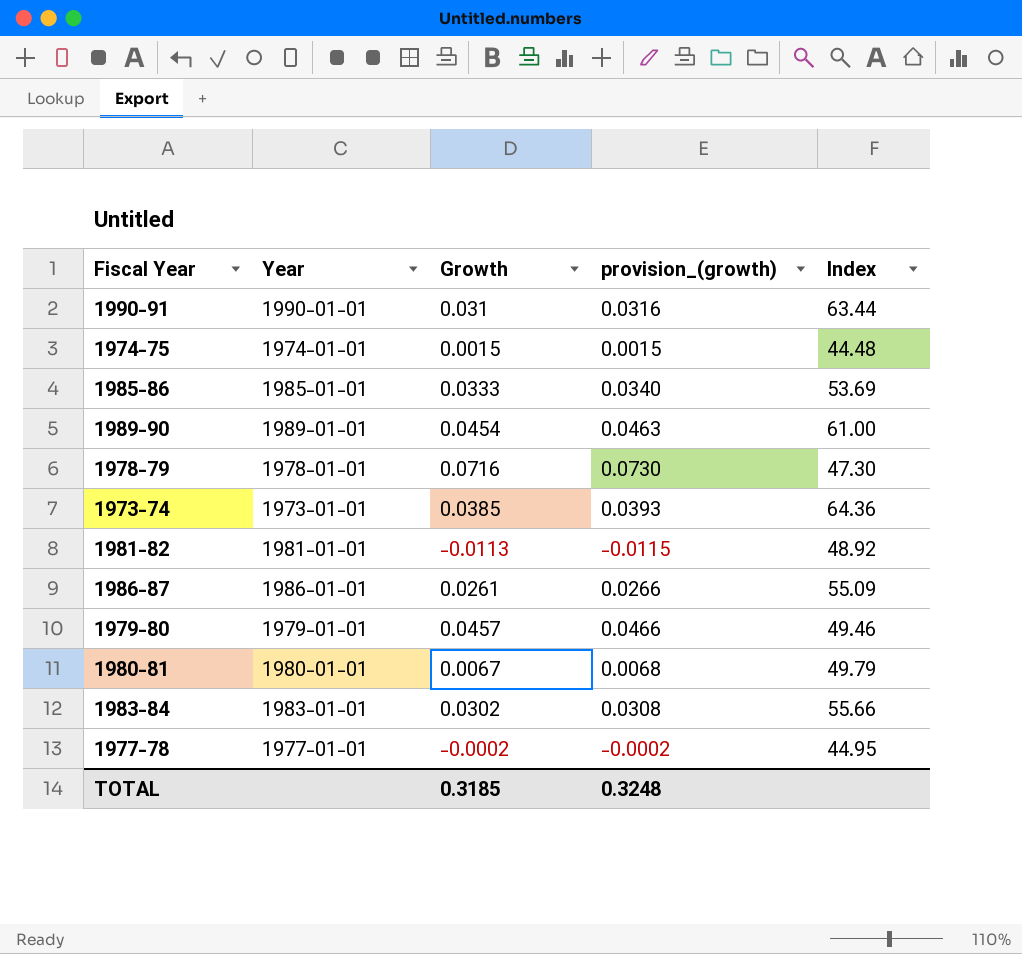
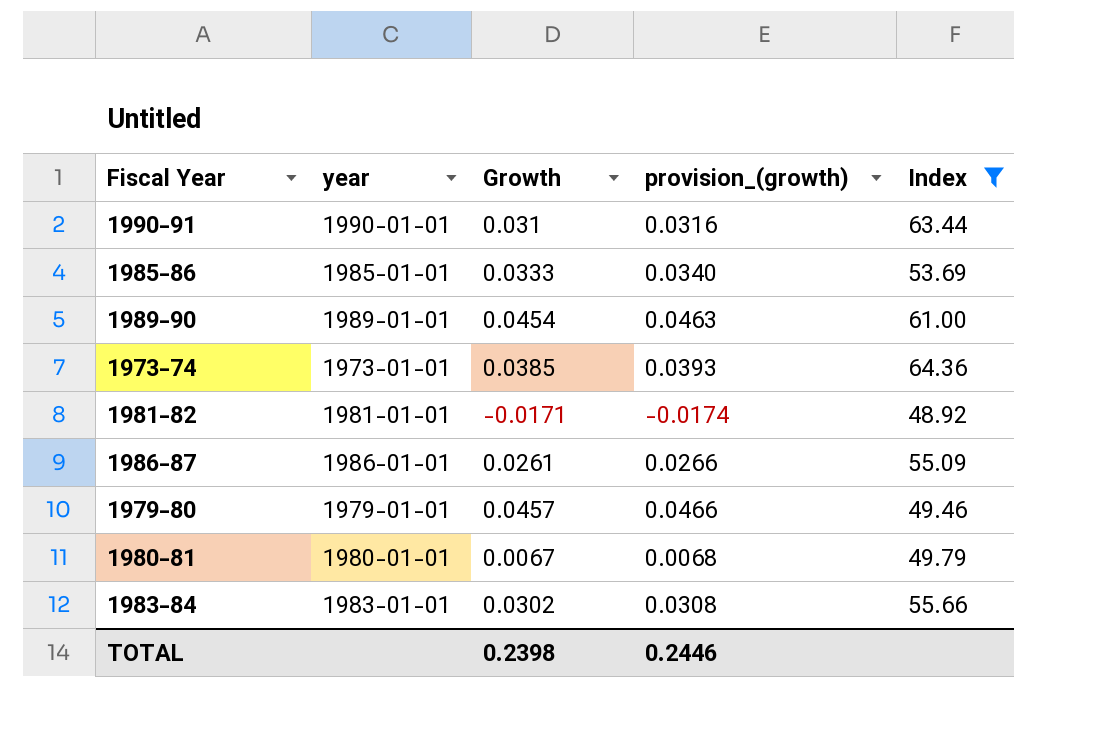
filter: none -> Index >= 48.92
column name: Year -> year
1981-82 | Growth: -0.0113 -> -0.0171
1981-82 | provision_(growth): -0.0115 -> -0.0174
TOTAL | Growth: 0.3185 -> 0.2398
TOTAL | provision_(growth): 0.3248 -> 0.2446

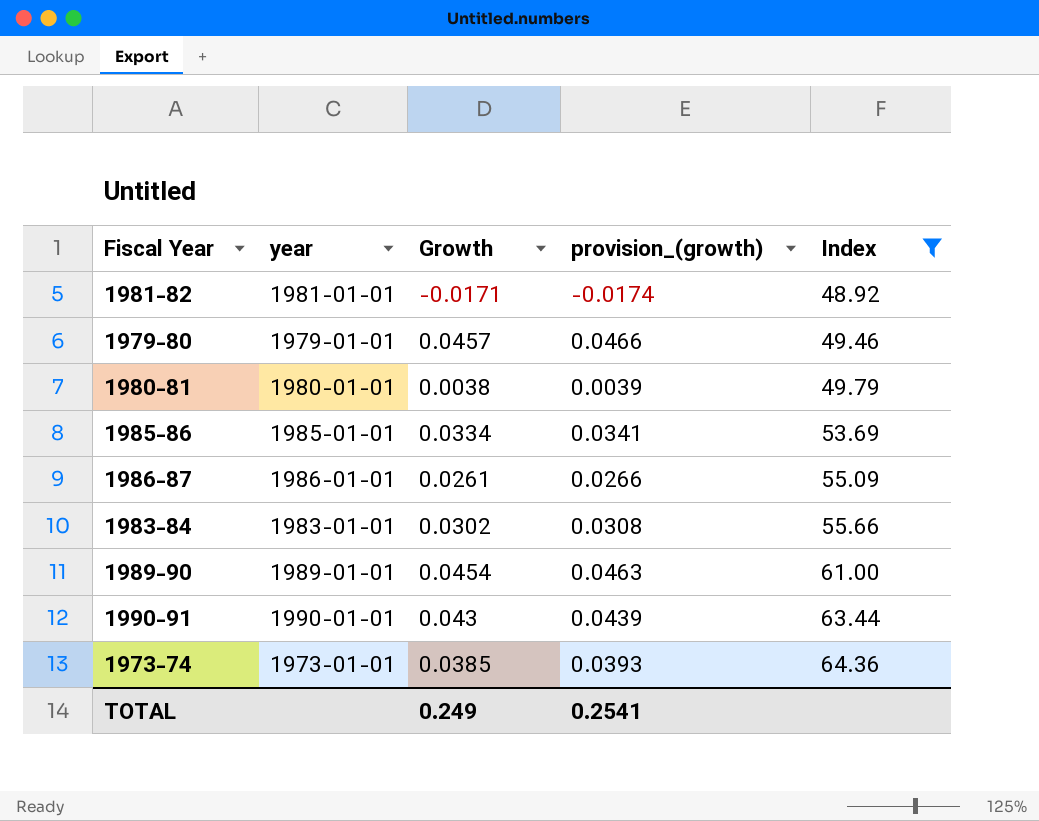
row order: none -> Index ascending
1980-81 | Growth: 0.0067 -> 0.0038
1980-81 | provision_(growth): 0.0068 -> 0.0039
1985-86 | Growth: 0.0333 -> 0.0334
1985-86 | provision_(growth): 0.0340 -> 0.0341
1990-91 | Growth: 0.031 -> 0.043
1990-91 | provision_(growth): 0.0316 -> 0.0439
TOTAL | Growth: 0.2398 -> 0.249
TOTAL | provision_(growth): 0.2446 -> 0.2541

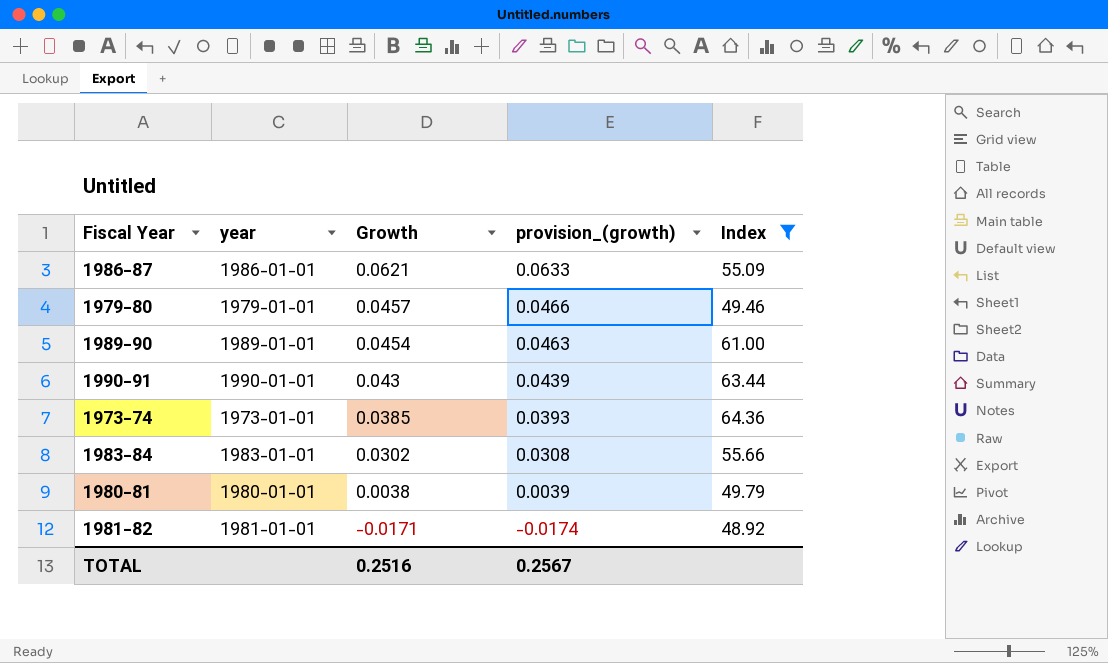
row order: Index ascending -> Growth descending
row 1985-86: 1985-01-01 | 0.0334 | 0.0341 | 53.69 -> none
1986-87 | Growth: 0.0261 -> 0.0621
1986-87 | provision_(growth): 0.0266 -> 0.0633
TOTAL | Growth: 0.249 -> 0.2516
TOTAL | provision_(growth): 0.2541 -> 0.2567

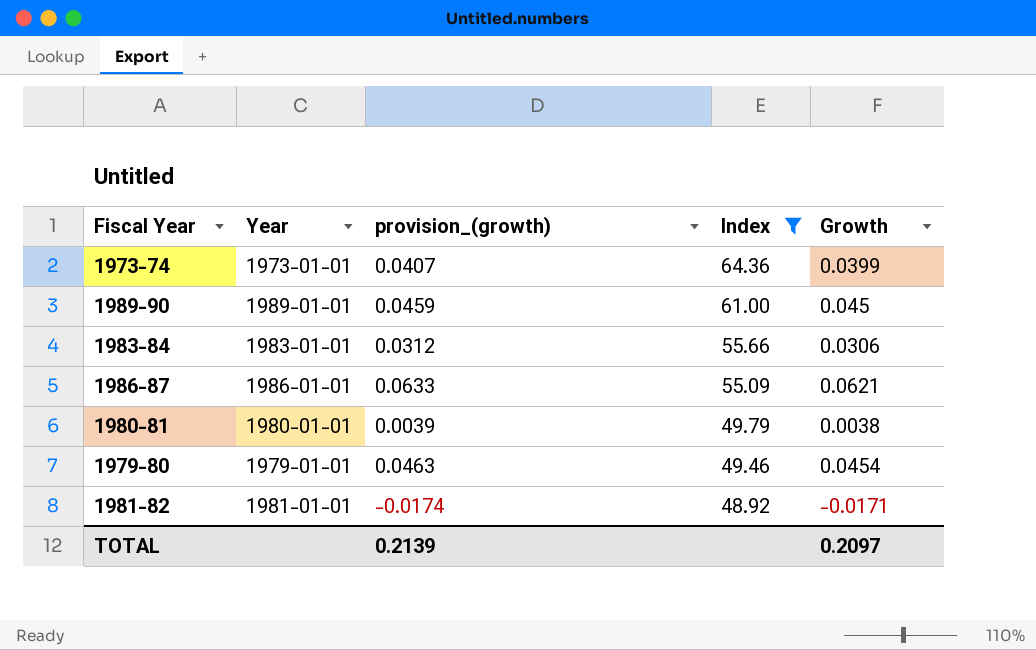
row order: Growth descending -> Index descending
column name: year -> Year
column Growth | position: 3 -> 5
row 1990-91: 1990-01-01 | 0.043 | 0.0439 | 63.44 -> none
1973-74 | provision_(growth): 0.0393 -> 0.0407
1973-74 | Growth: 0.0385 -> 0.0399
1989-90 | provision_(growth): 0.0463 -> 0.0459
1989-90 | Growth: 0.0454 -> 0.045
1983-84 | provision_(growth): 0.0308 -> 0.0312
1983-84 | Growth: 0.0302 -> 0.0306
1979-80 | provision_(growth): 0.0466 -> 0.0463
1979-80 | Growth: 0.0457 -> 0.0454
TOTAL | provision_(growth): 0.2567 -> 0.2139
TOTAL | Growth: 0.2516 -> 0.2097

